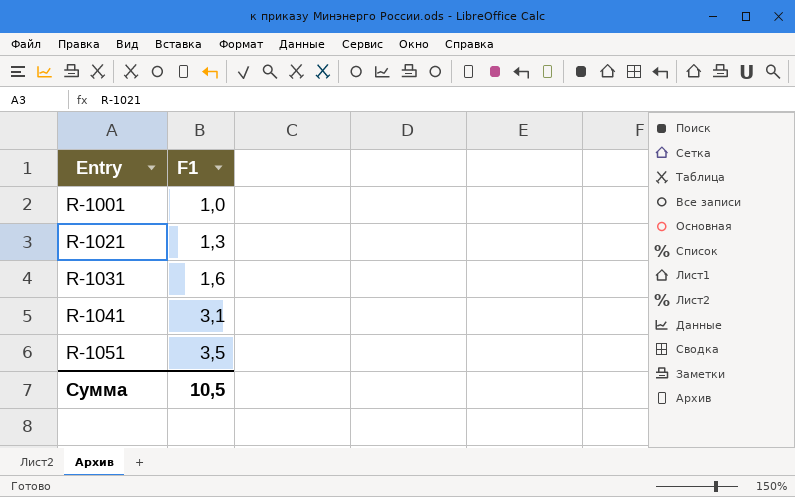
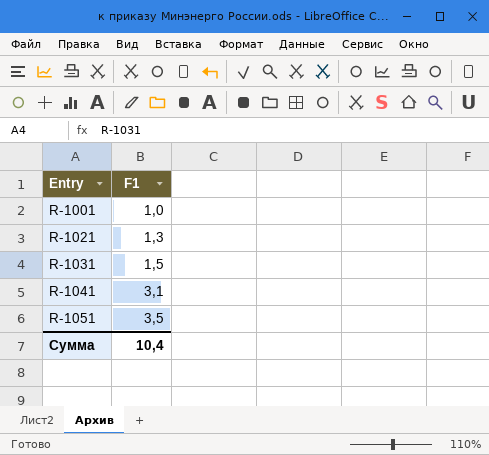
R-1031 | F1: 1,6 -> 1,5
Сумма | F1: 10,5 -> 10,4

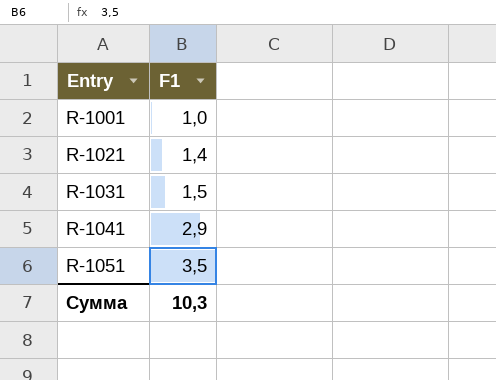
R-1021 | F1: 1,3 -> 1,4
R-1041 | F1: 3,1 -> 2,9
Сумма | F1: 10,4 -> 10,3

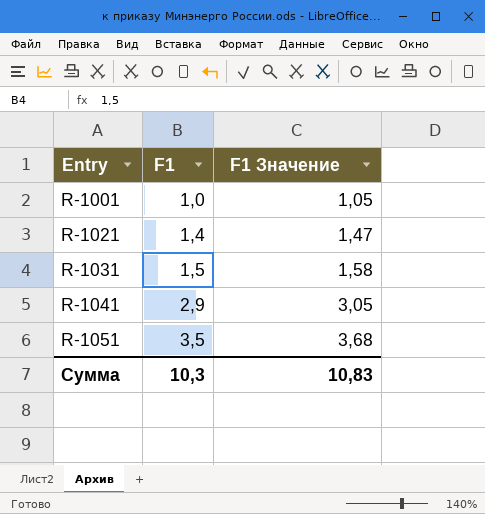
column F1 Значение | formula: none -> [F1] * 1,05

